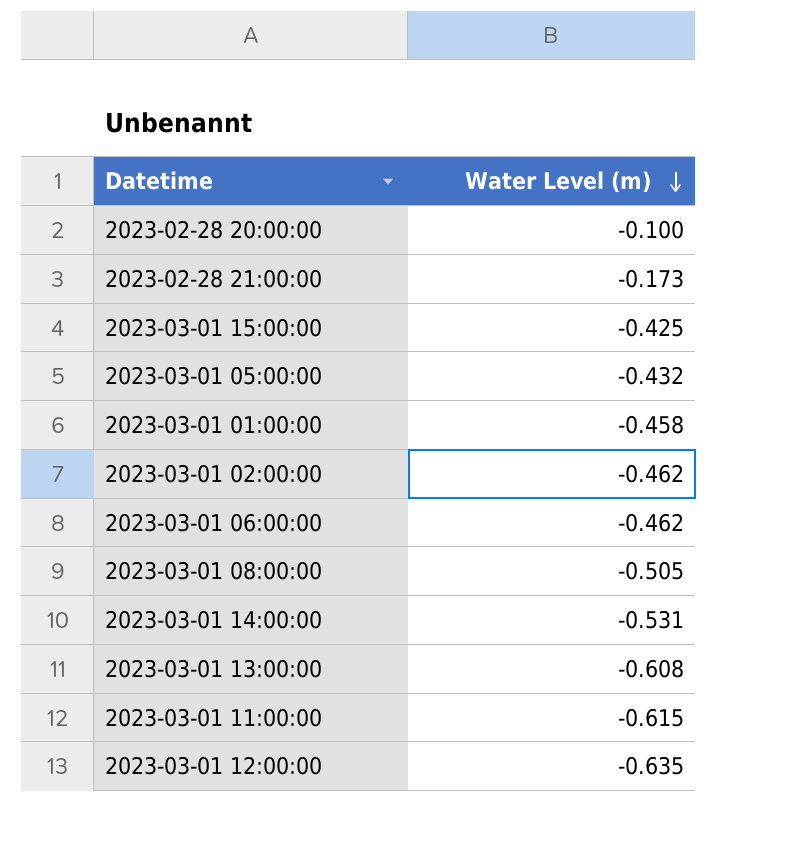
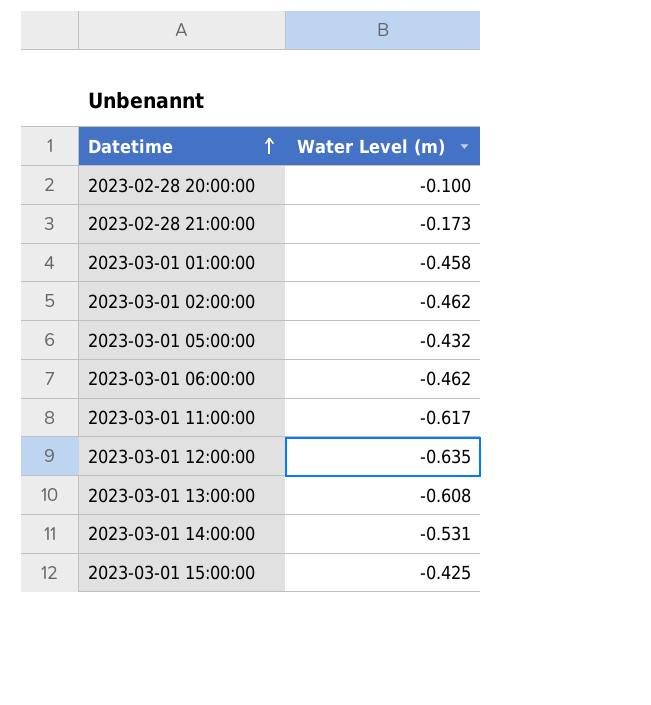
row order: Water Level (m) descending -> Datetime ascending
row 2023-03-01 08:00:00: -0.505 -> none
2023-03-01 11:00:00 | Water Level (m): -0.615 -> -0.617

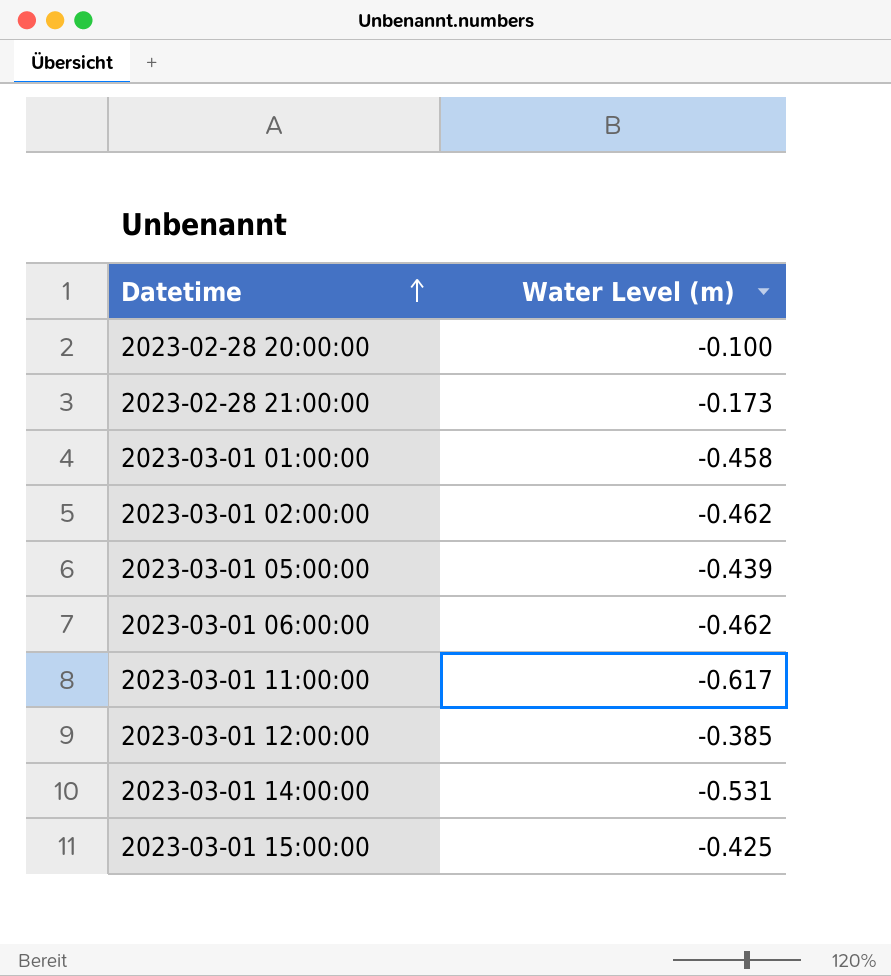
row 2023-03-01 13:00:00: -0.608 -> none
2023-03-01 05:00:00 | Water Level (m): -0.432 -> -0.439
2023-03-01 12:00:00 | Water Level (m): -0.635 -> -0.385

